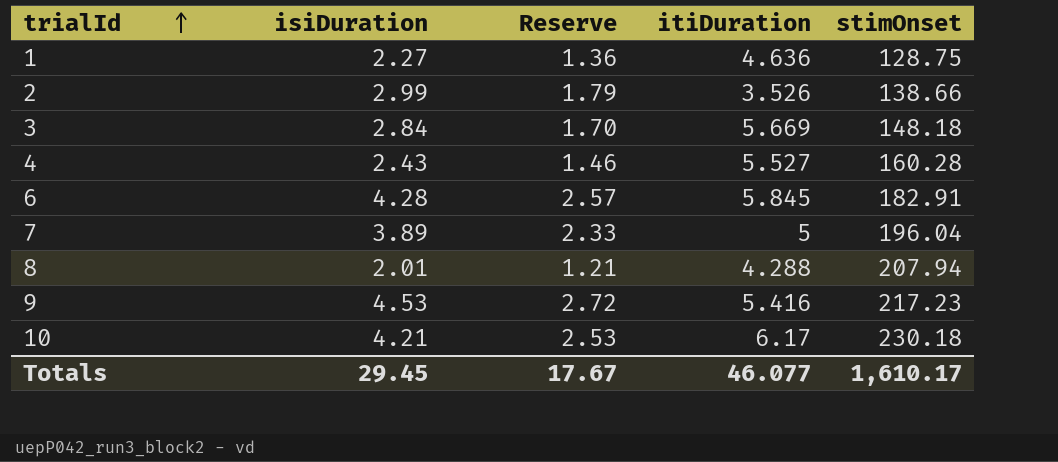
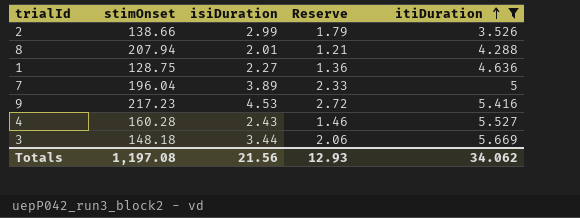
filter: none -> itiDuration <= 5.669
row order: trialId ascending -> itiDuration ascending
column stimOnset | position: 5 -> 2
3 | isiDuration: 2.84 -> 3.44
3 | Reserve: 1.70 -> 2.06
Totals | stimOnset: 1,610.17 -> 1,197.08
Totals | isiDuration: 29.45 -> 21.56
Totals | Reserve: 17.67 -> 12.93
Totals | itiDuration: 46.077 -> 34.062

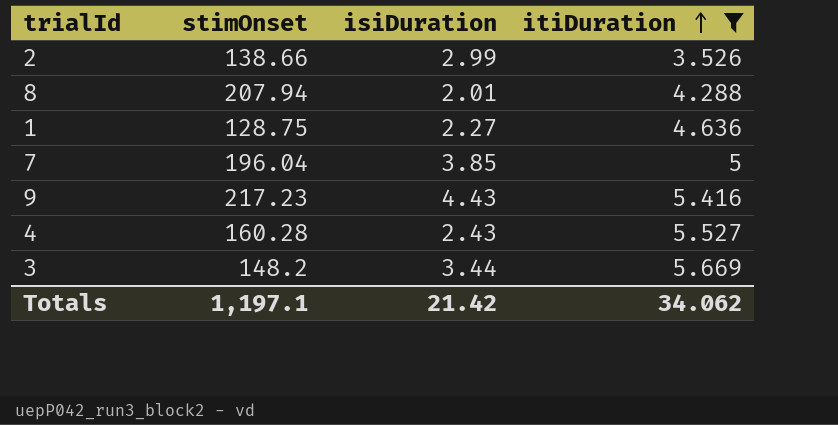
column Reserve | formula: [isiDuration] * 0.6 -> none
7 | isiDuration: 3.89 -> 3.85
9 | isiDuration: 4.53 -> 4.43
3 | stimOnset: 148.18 -> 148.2
Totals | stimOnset: 1,197.08 -> 1,197.1
Totals | isiDuration: 21.56 -> 21.42

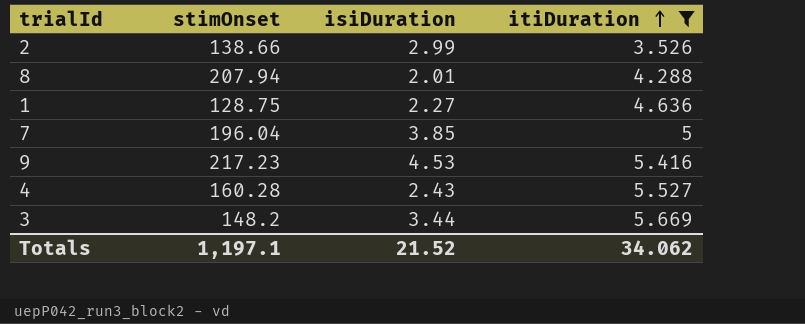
9 | isiDuration: 4.43 -> 4.53
Totals | isiDuration: 21.42 -> 21.52

